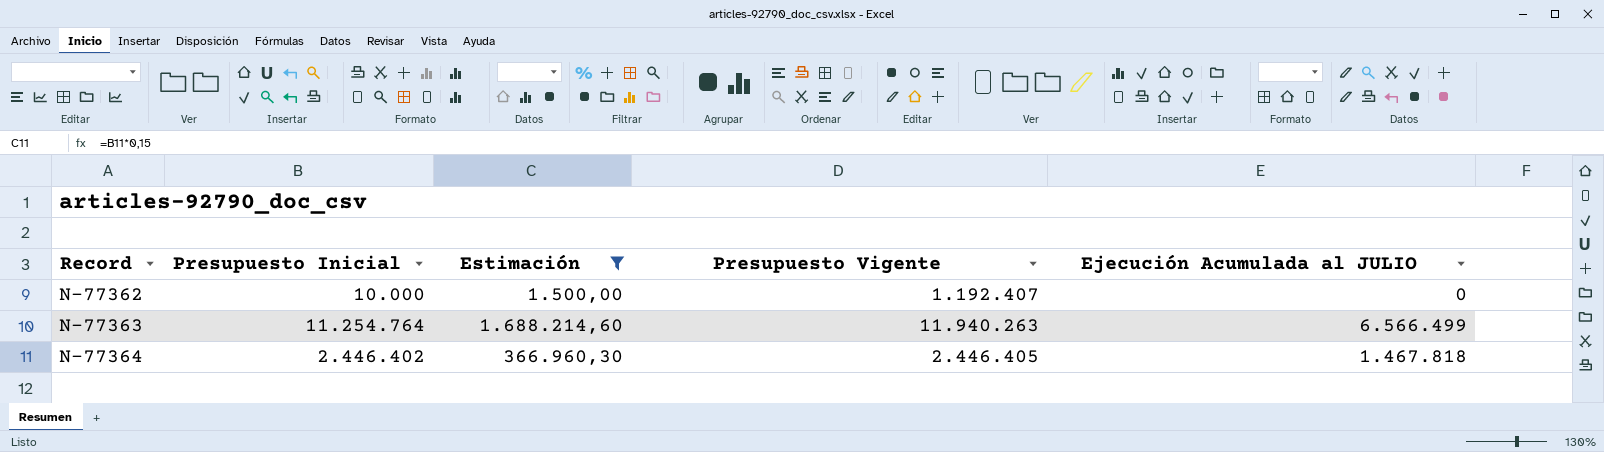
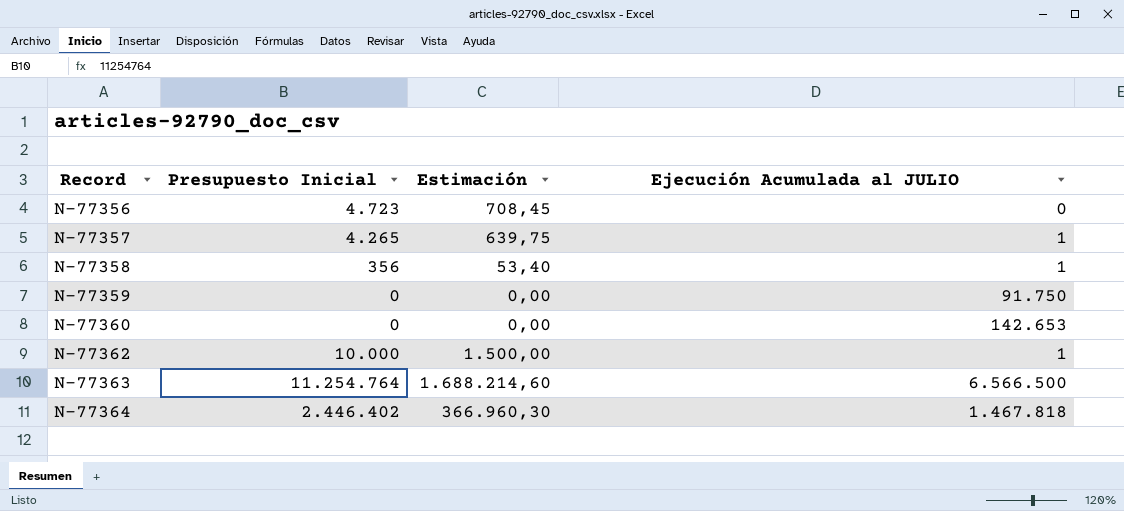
filter: Estimación >= 1.500,00 -> none
column Presupuesto Vigente | position: 4 -> none
N-77362 | Ejecución Acumulada al JULIO: 0 -> 1
N-77363 | Ejecución Acumulada al JULIO: 6.566.499 -> 6.566.500

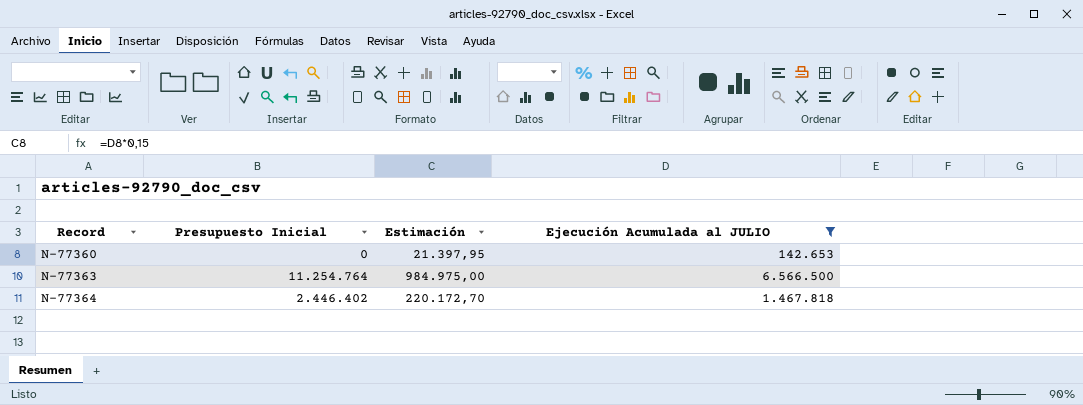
filter: none -> Ejecución Acumulada al JULIO >= 142.653
column Estimación | formula: [Presupuesto Inicial] * 0,15 -> [Ejecución Acumulada al JULIO] * 0,15

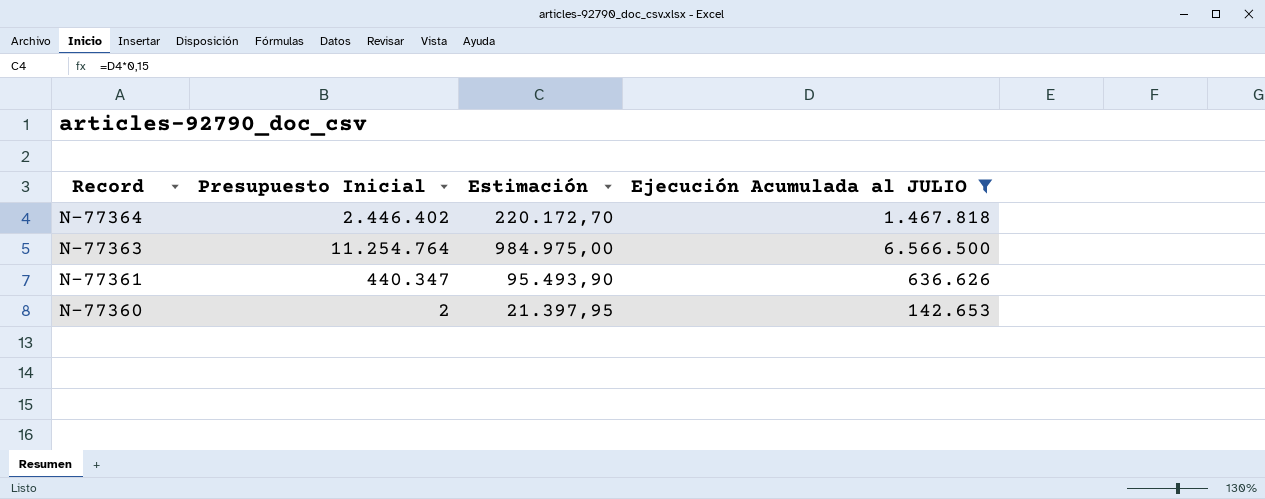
row order: Record ascending -> Record descending
row N-77361: none -> 440.347 | 95.493,90 | 636.626
N-77360 | Presupuesto Inicial: 0 -> 2

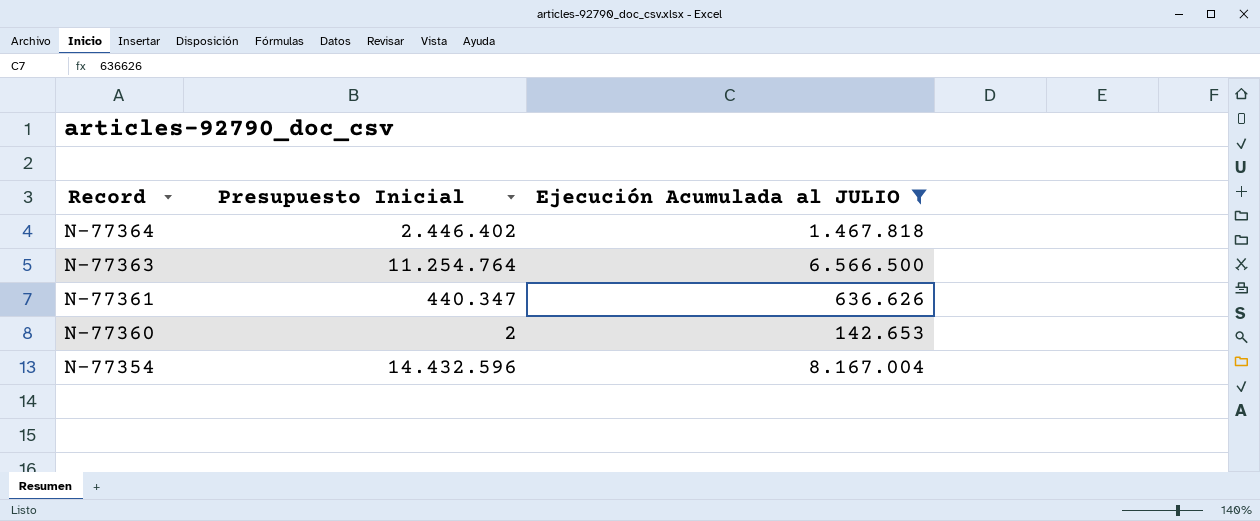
column Estimación | formula: [Ejecución Acumulada al JULIO] * 0,15 -> none
row N-77354: none -> 14.432.596 | 8.167.004

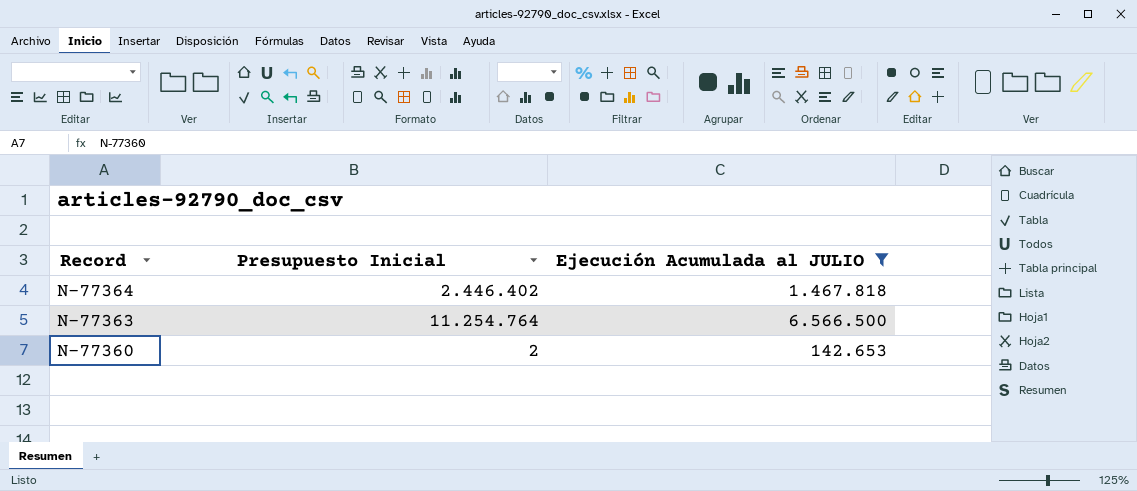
row N-77361: 440.347 | 636.626 -> none
row N-77354: 14.432.596 | 8.167.004 -> none

